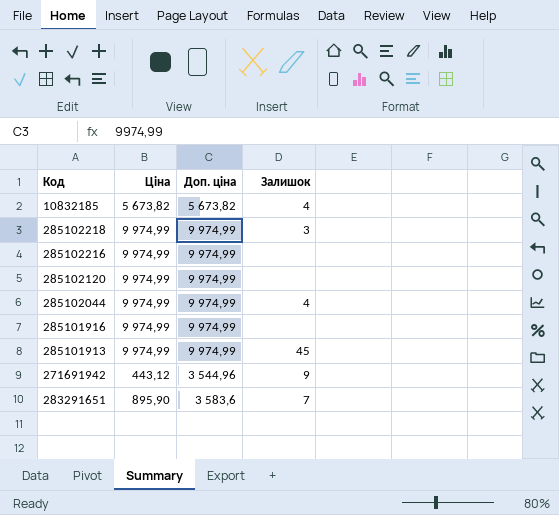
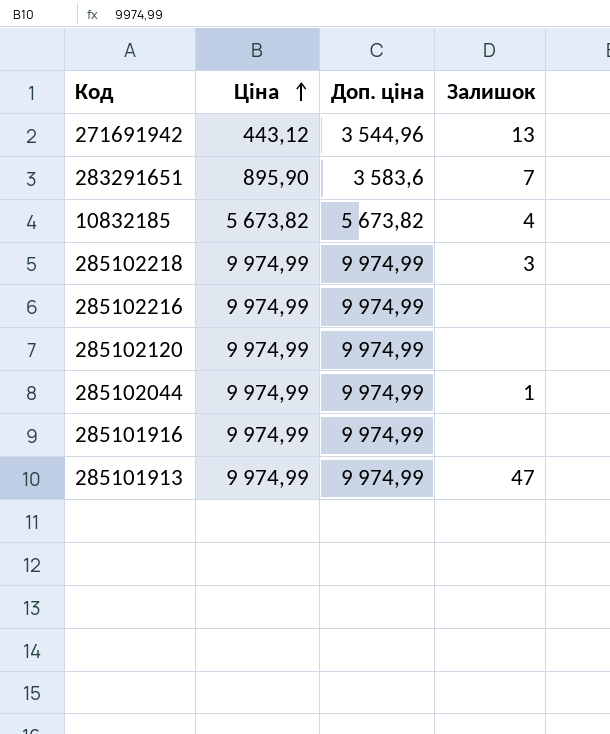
row order: none -> Ціна ascending
271691942 | Залишок: 9 -> 13
285102044 | Залишок: 4 -> 1
285101913 | Залишок: 45 -> 47

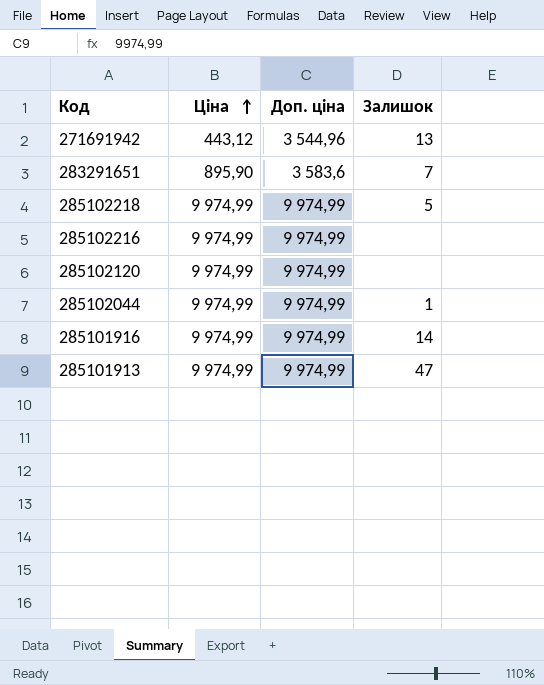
row 10832185: 5 673,82 | 5 673,82 | 4 -> none
285102218 | Залишок: 3 -> 5
285101916 | Залишок: none -> 14

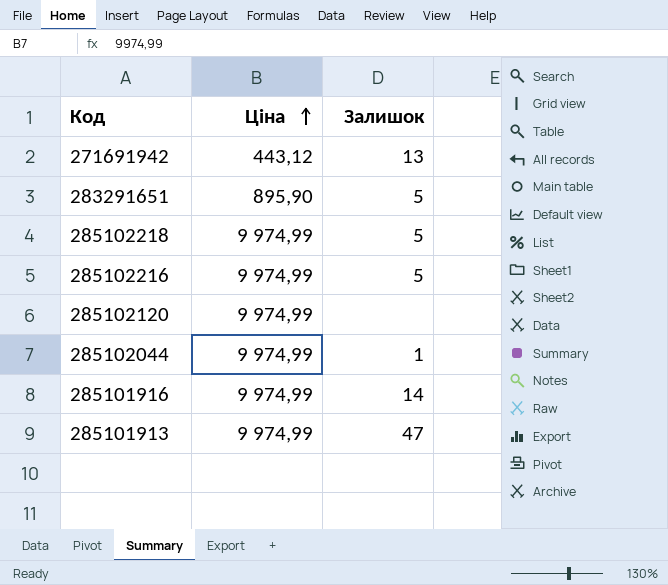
column Доп. ціна | position: 3 -> none
283291651 | Залишок: 7 -> 5
285102216 | Залишок: none -> 5

